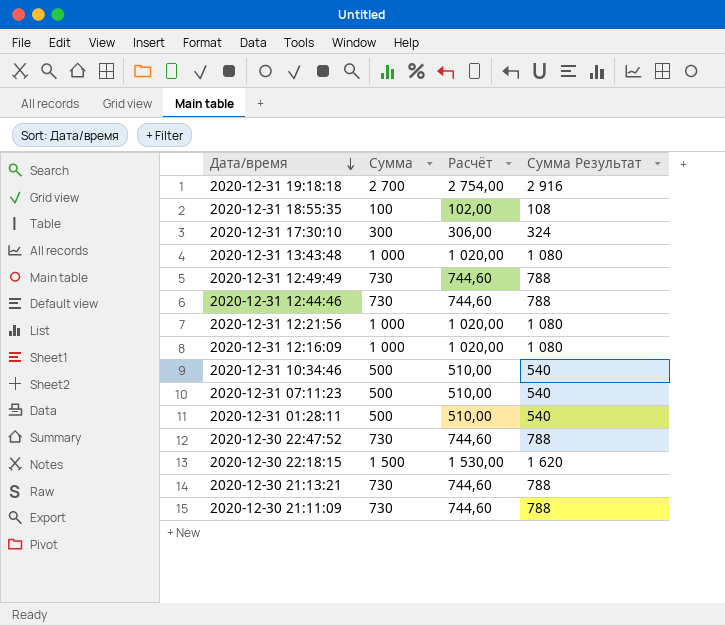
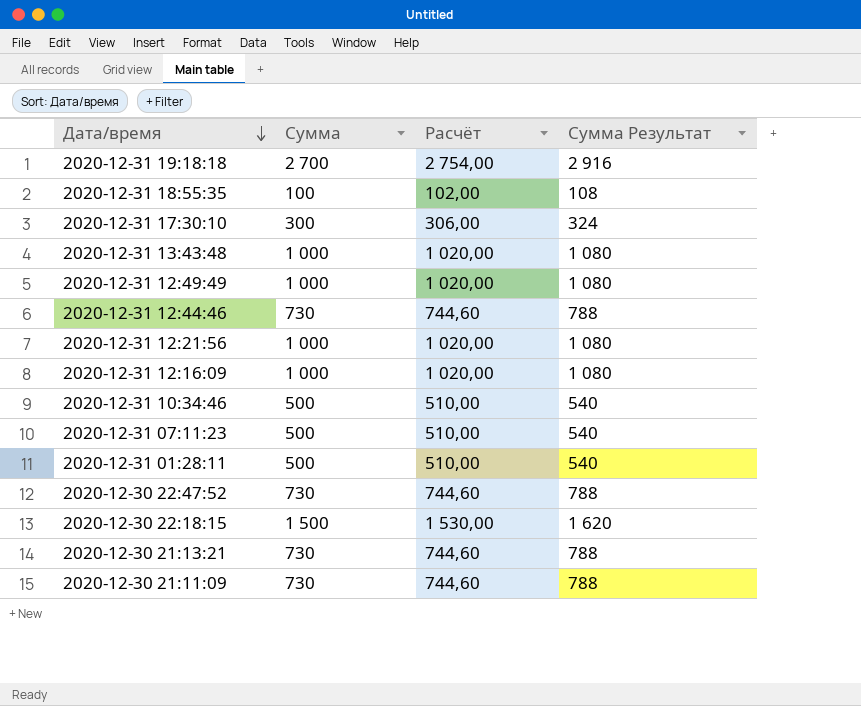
2020-12-31 12:49:49 | Сумма: 730 -> 1 000
2020-12-31 12:49:49 | Расчёт: 744,60 -> 1 020,00
2020-12-31 12:49:49 | Сумма Результат: 788 -> 1 080

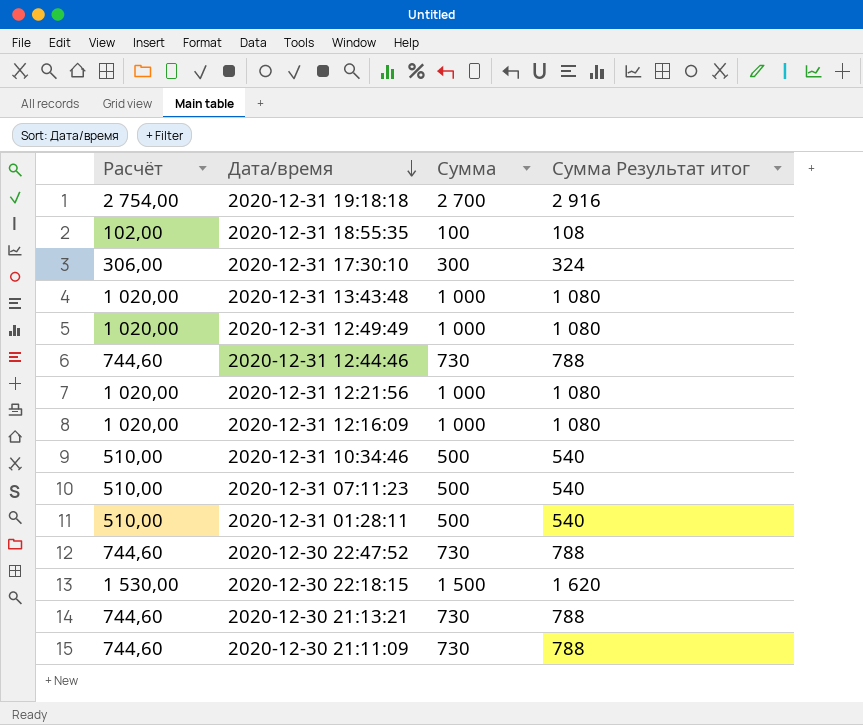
column Расчёт | position: 3 -> 1
column name: Сумма Результат -> Сумма Результат итог

